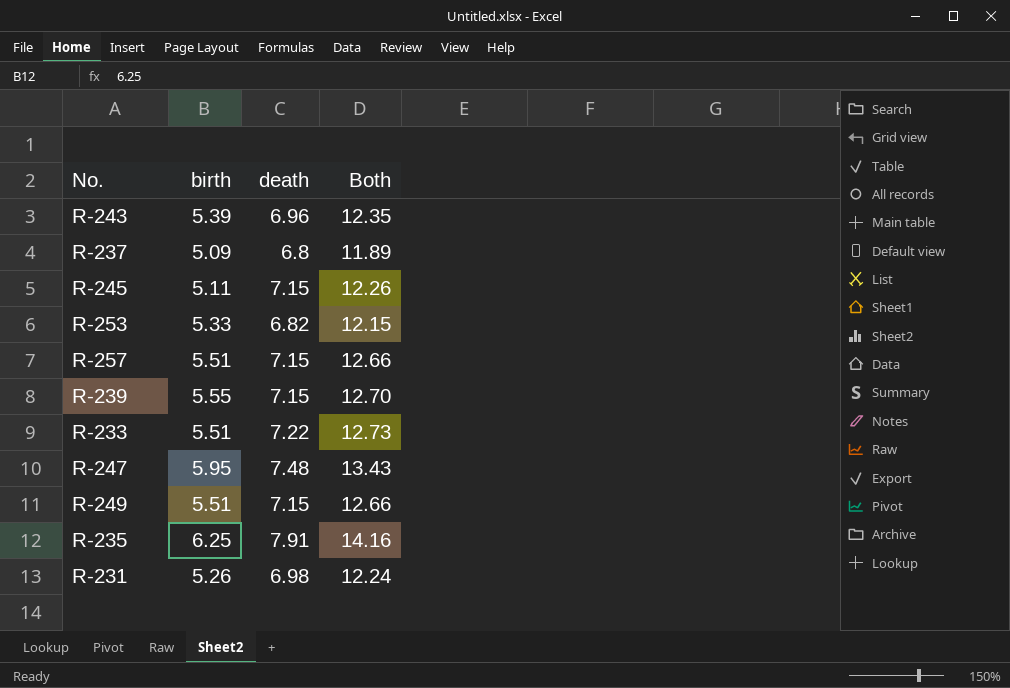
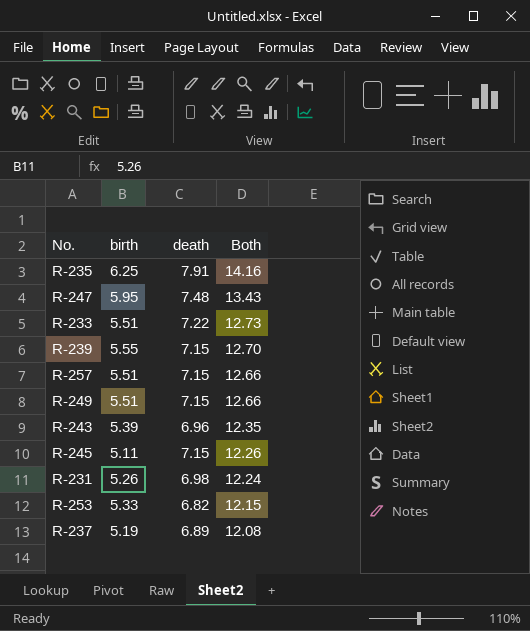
row order: none -> Both descending
R-237 | birth: 5.09 -> 5.19
R-237 | death: 6.8 -> 6.89
R-237 | Both: 11.89 -> 12.08

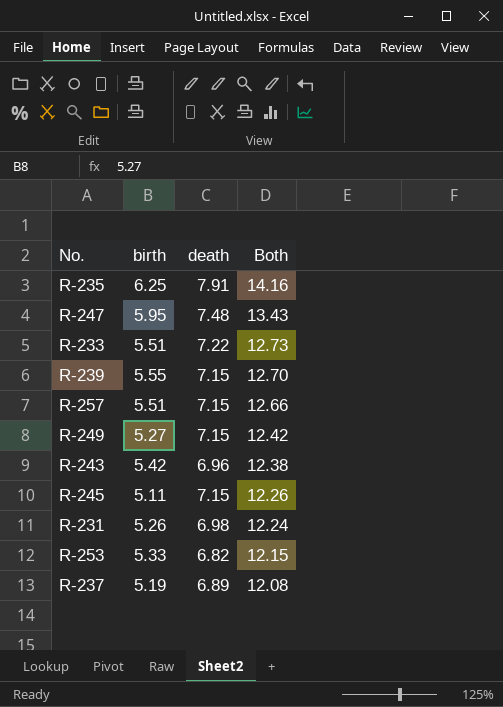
R-249 | birth: 5.51 -> 5.27
R-249 | Both: 12.66 -> 12.42
R-243 | birth: 5.39 -> 5.42
R-243 | Both: 12.35 -> 12.38

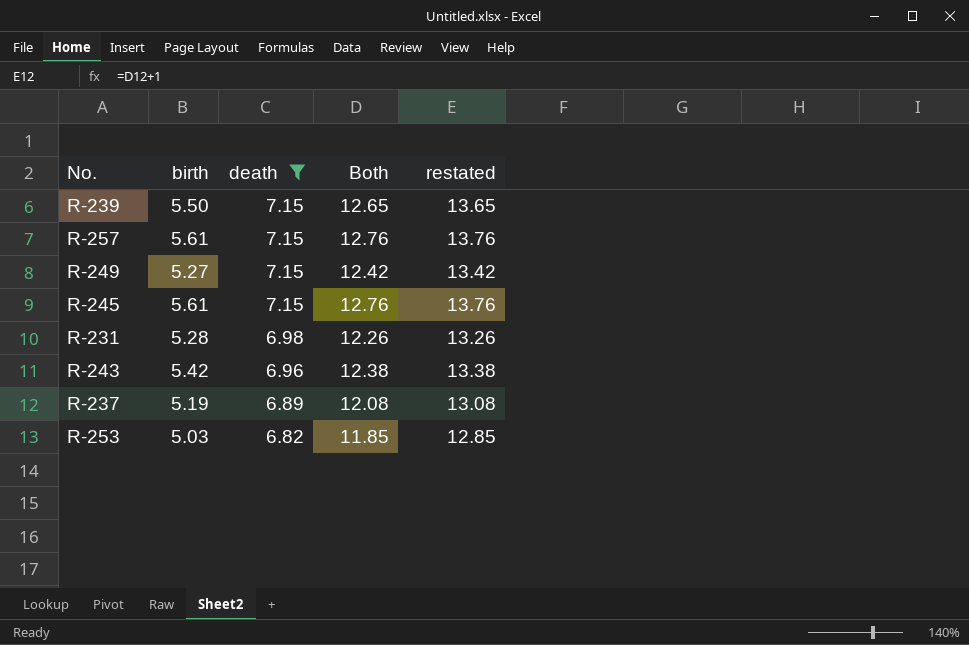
filter: none -> death <= 7.15
row order: Both descending -> death descending
column restated | formula: none -> [Both] + 1
R-239 | birth: 5.55 -> 5.50
R-239 | Both: 12.70 -> 12.65
R-257 | birth: 5.51 -> 5.61
R-257 | Both: 12.66 -> 12.76
R-245 | birth: 5.11 -> 5.61
R-245 | Both: 12.26 -> 12.76
R-231 | birth: 5.26 -> 5.28
R-231 | Both: 12.24 -> 12.26
R-253 | birth: 5.33 -> 5.03
R-253 | Both: 12.15 -> 11.85

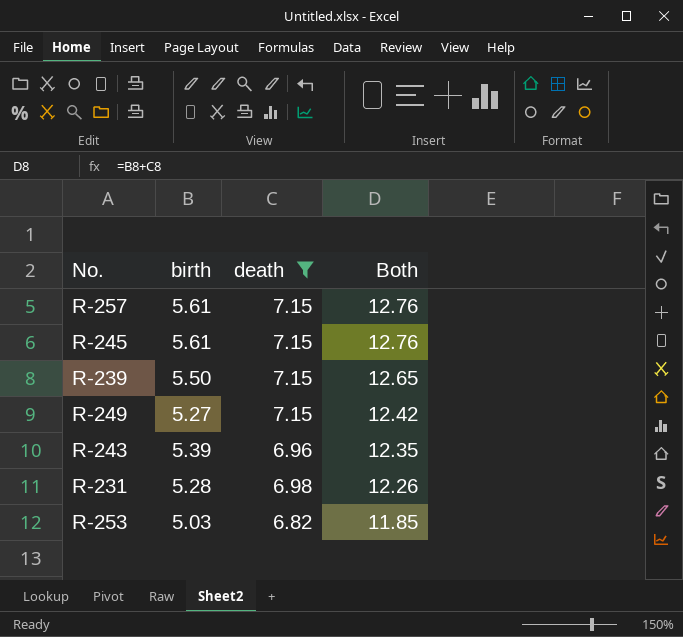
row order: death descending -> Both descending
column restated | formula: [Both] + 1 -> none
row R-237: 5.19 | 6.89 | 12.08 | 13.08 -> none
R-243 | birth: 5.42 -> 5.39
R-243 | Both: 12.38 -> 12.35

